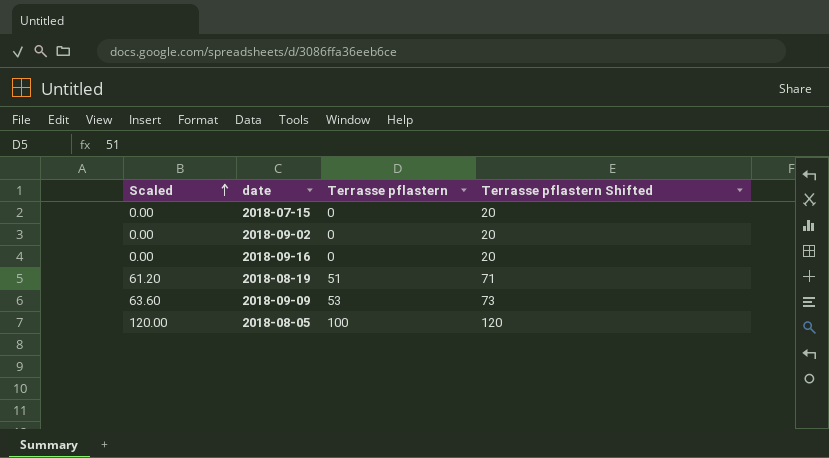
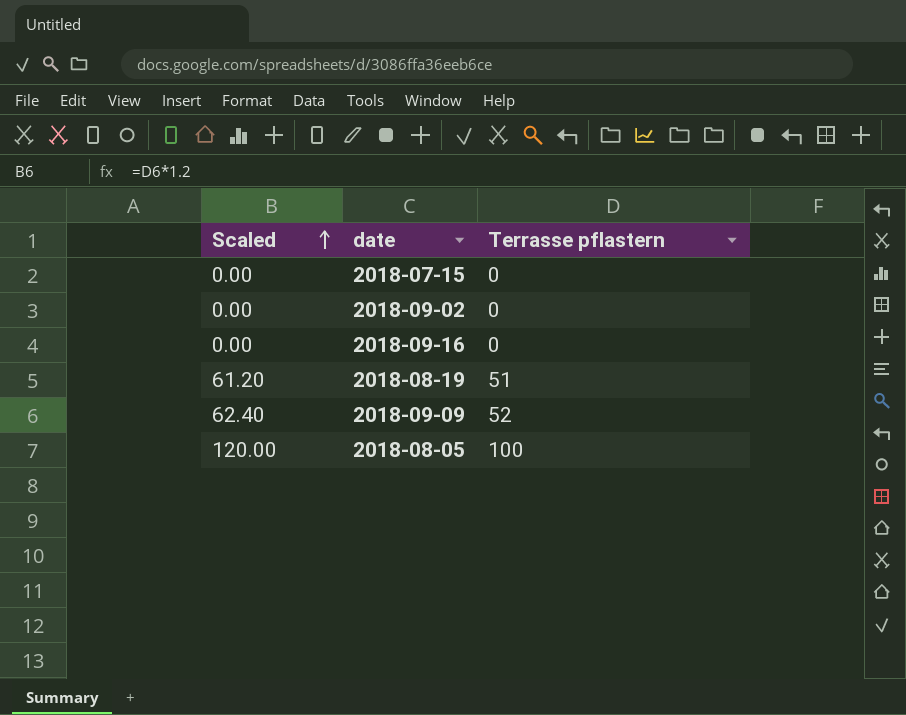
column Terrasse pflastern Shifted | formula: [Terrasse pflastern] + 20 -> none
2018-09-09 | Scaled: 63.60 -> 62.40
2018-09-09 | Terrasse pflastern: 53 -> 52

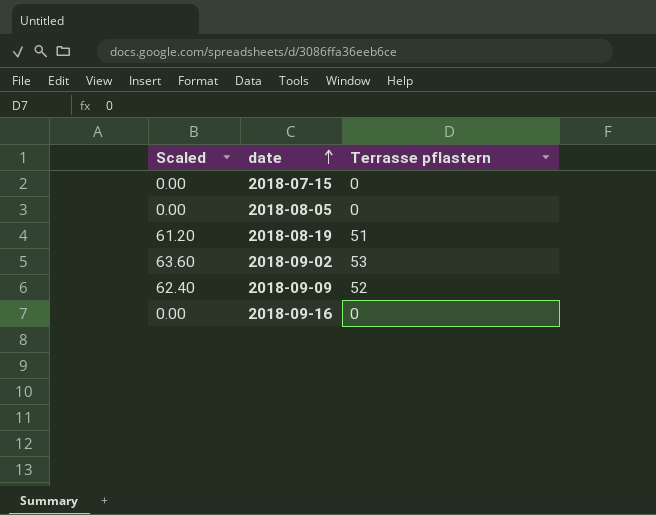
row order: Scaled ascending -> date ascending
2018-08-05 | Scaled: 120.00 -> 0.00
2018-08-05 | Terrasse pflastern: 100 -> 0
2018-09-02 | Scaled: 0.00 -> 63.60
2018-09-02 | Terrasse pflastern: 0 -> 53

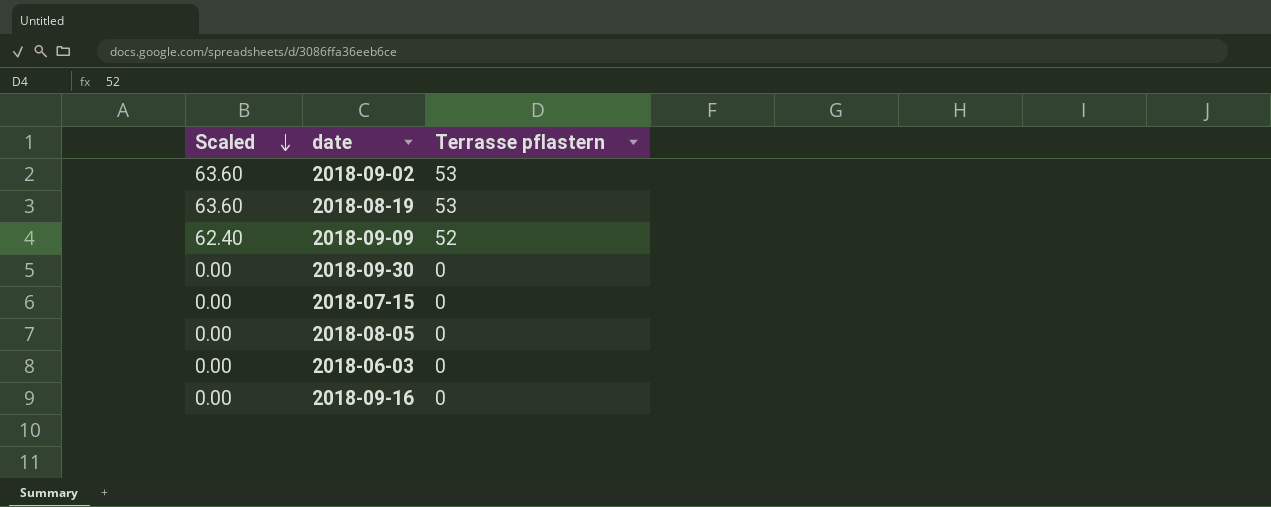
row order: date ascending -> Scaled descending
2018-08-19 | Scaled: 61.20 -> 63.60
2018-08-19 | Terrasse pflastern: 51 -> 53
row 2018-09-30: none -> 0.00 | 0
row 2018-06-03: none -> 0.00 | 0

